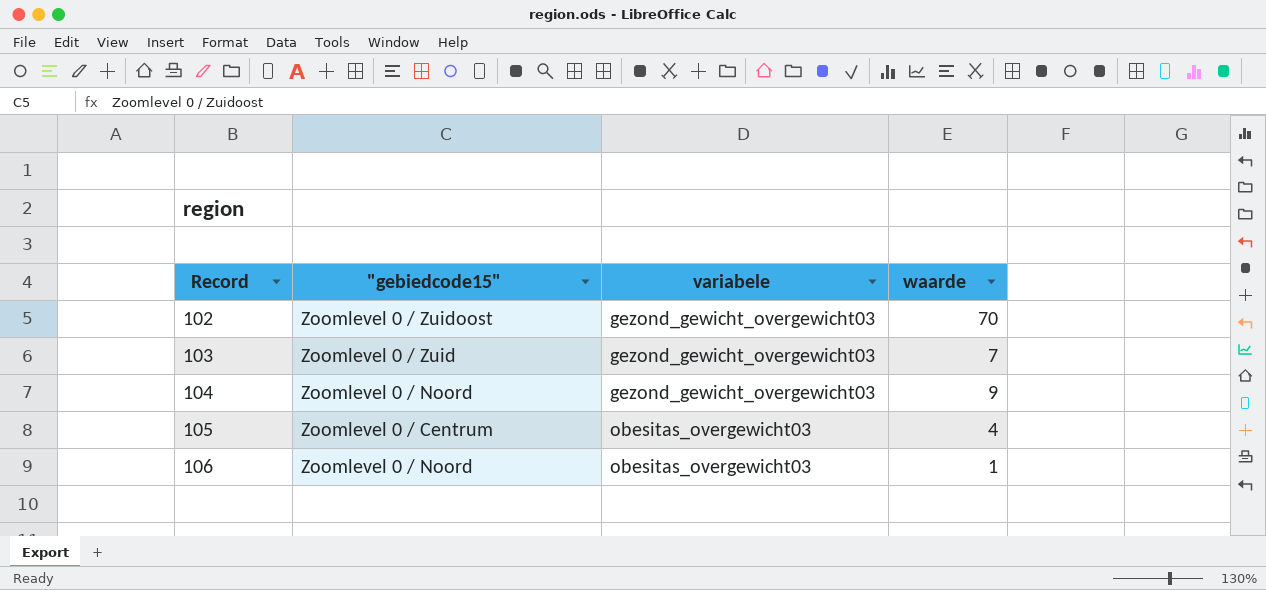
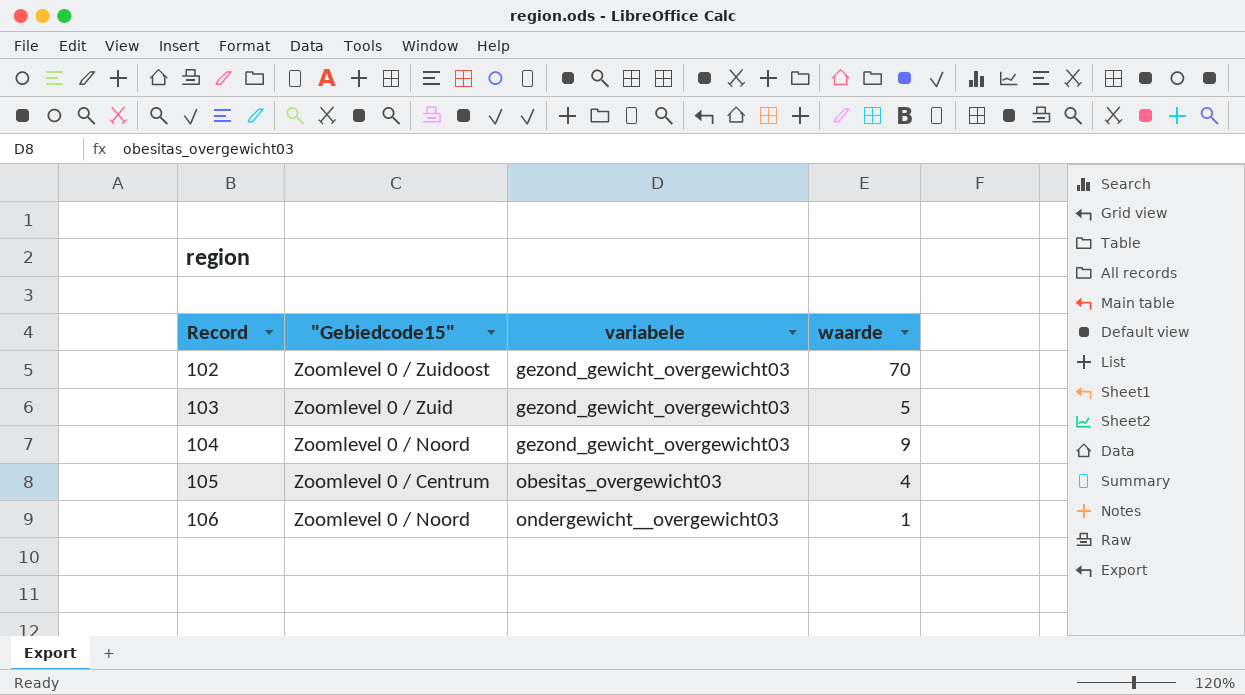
column name: "gebiedcode15" -> "Gebiedcode15"
103 | waarde: 7 -> 5
106 | variabele: obesitas_overgewicht03 -> ondergewicht__overgewicht03

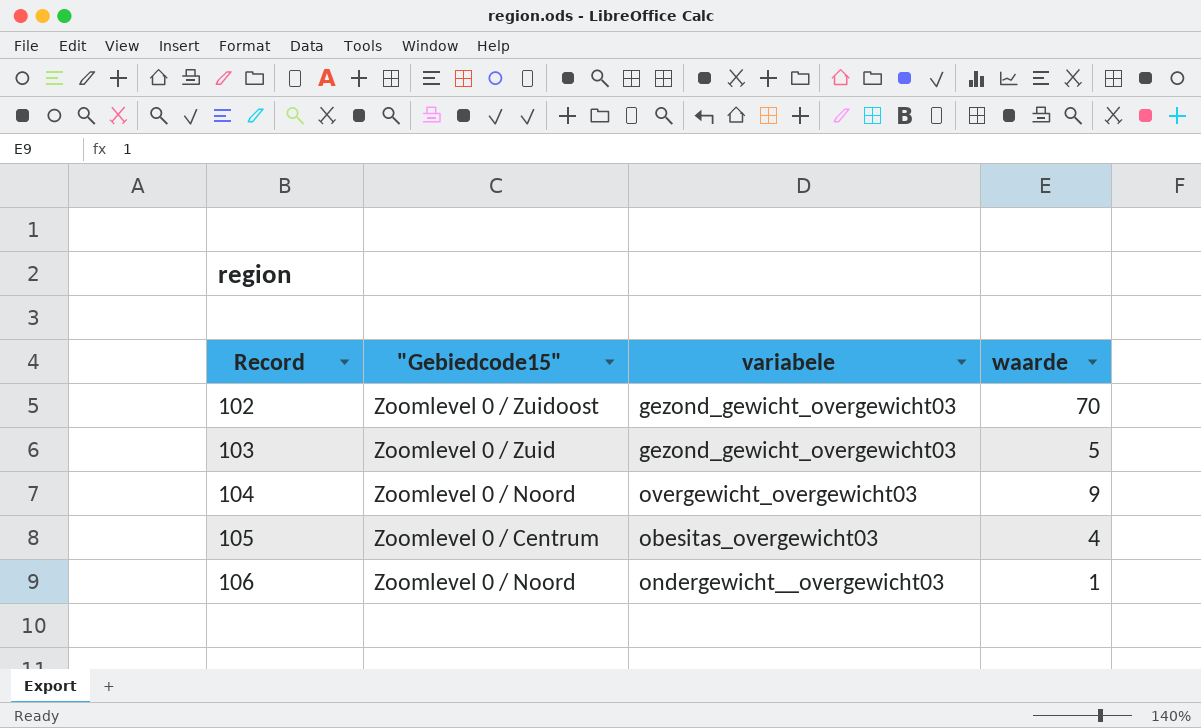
104 | variabele: gezond_gewicht_overgewicht03 -> overgewicht_overgewicht03

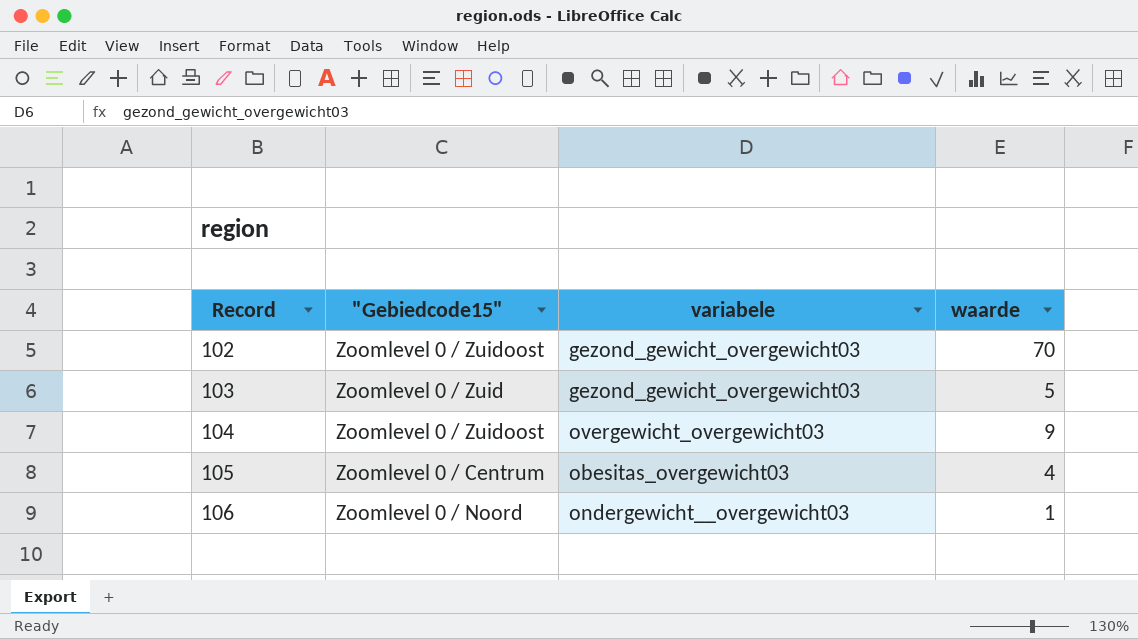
104 | "Gebiedcode15": Zoomlevel 0 / Noord -> Zoomlevel 0 / Zuidoost

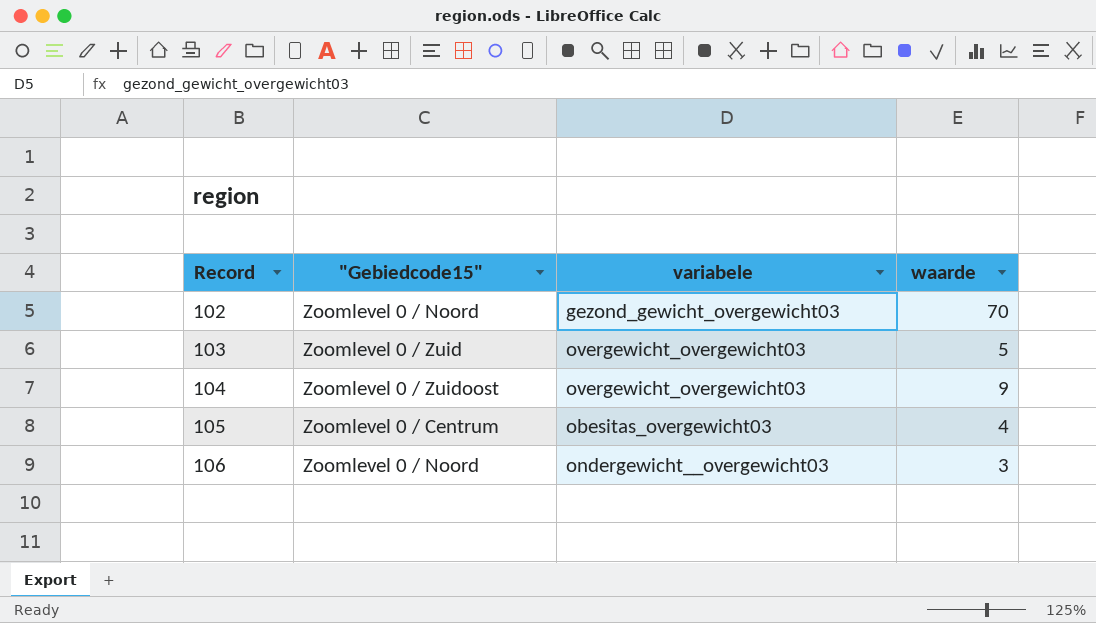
102 | "Gebiedcode15": Zoomlevel 0 / Zuidoost -> Zoomlevel 0 / Noord
103 | variabele: gezond_gewicht_overgewicht03 -> overgewicht_overgewicht03
106 | waarde: 1 -> 3

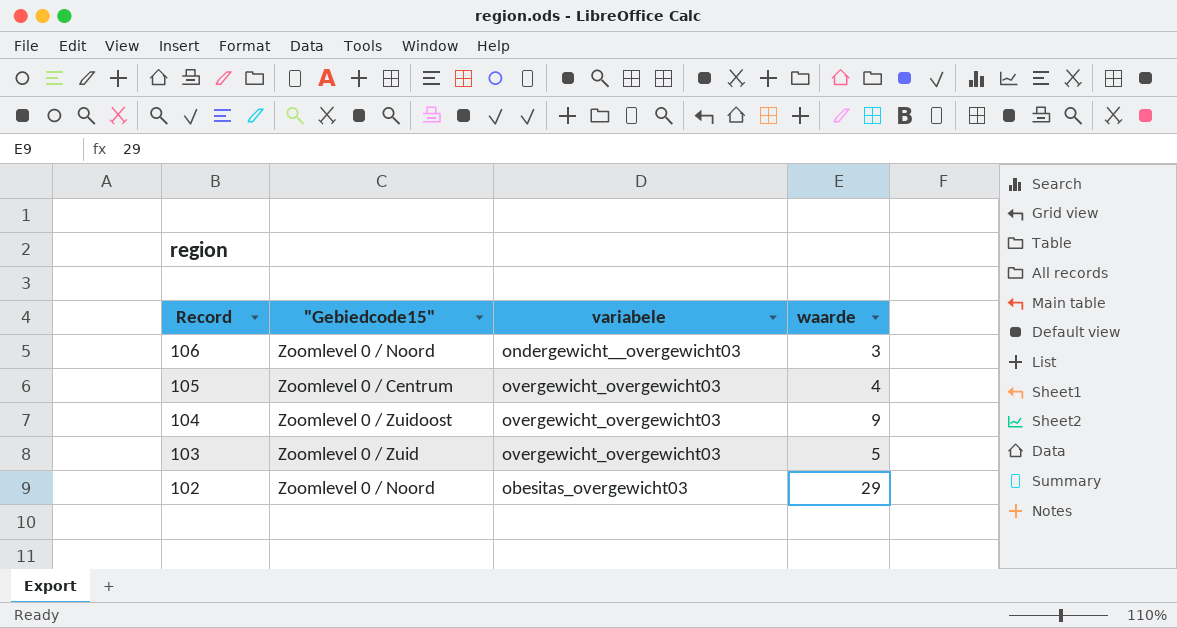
row order: Record ascending -> Record descending
105 | variabele: obesitas_overgewicht03 -> overgewicht_overgewicht03
102 | variabele: gezond_gewicht_overgewicht03 -> obesitas_overgewicht03
102 | waarde: 70 -> 29

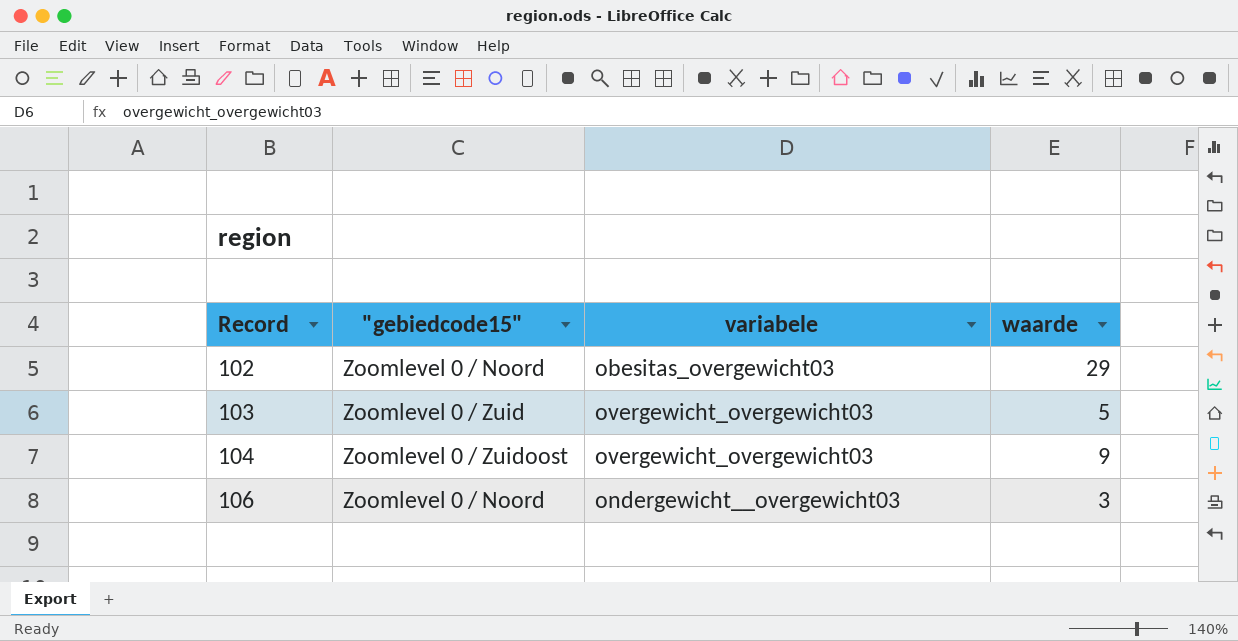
row order: Record descending -> Record ascending
column name: "Gebiedcode15" -> "gebiedcode15"
row 105: Zoomlevel 0 / Centrum | overgewicht_overgewicht03 | 4 -> none

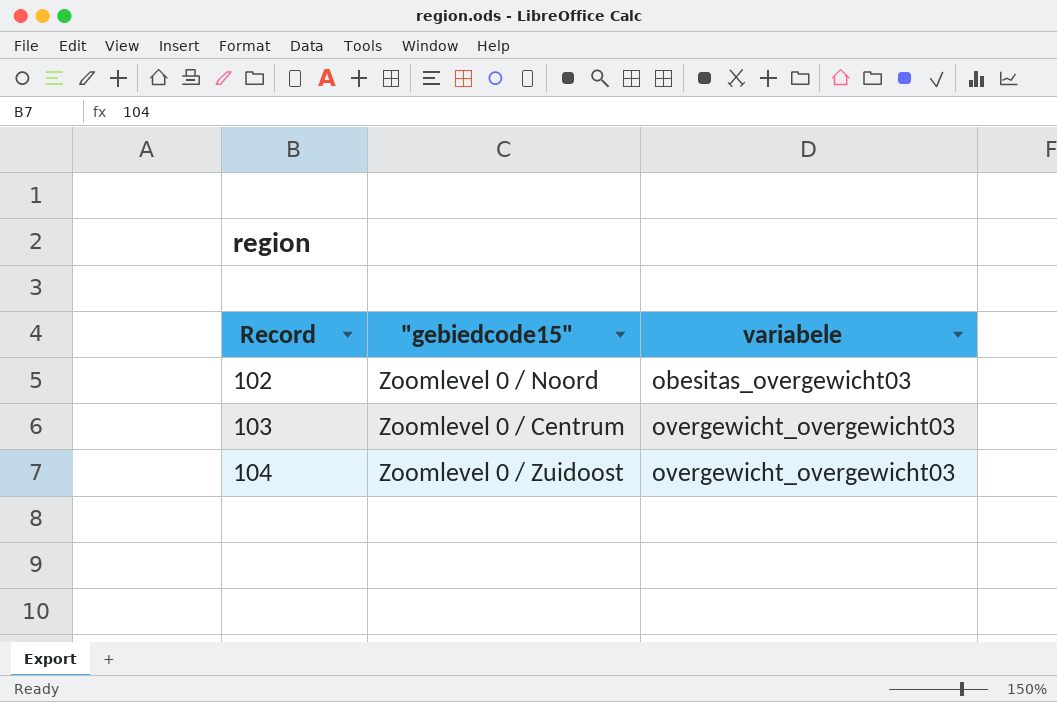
column waarde | position: 4 -> none
row 106: Zoomlevel 0 / Noord | ondergewicht__overgewicht03 | 3 -> none
103 | "gebiedcode15": Zoomlevel 0 / Zuid -> Zoomlevel 0 / Centrum

